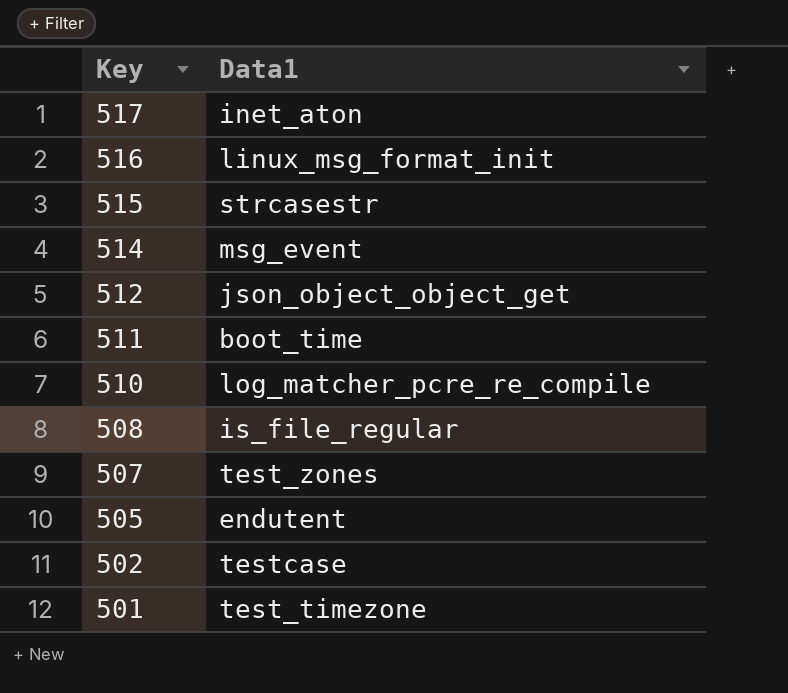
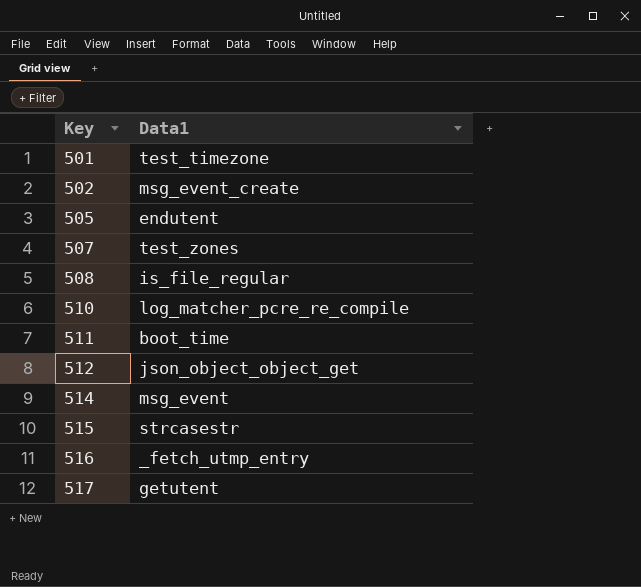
row order: Key descending -> Key ascending
502 | Data1: testcase -> msg_event_create
516 | Data1: linux_msg_format_init -> _fetch_utmp_entry
517 | Data1: inet_aton -> getutent

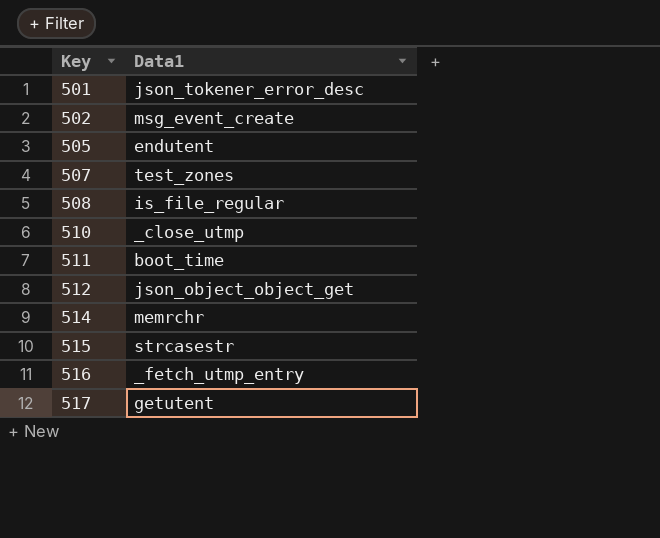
501 | Data1: test_timezone -> json_tokener_error_desc
510 | Data1: log_matcher_pcre_re_compile -> _close_utmp
514 | Data1: msg_event -> memrchr

